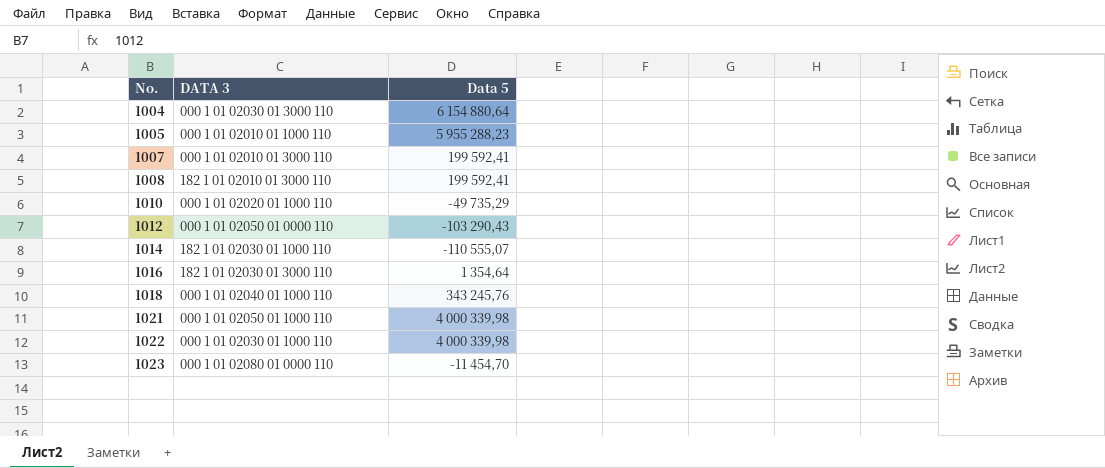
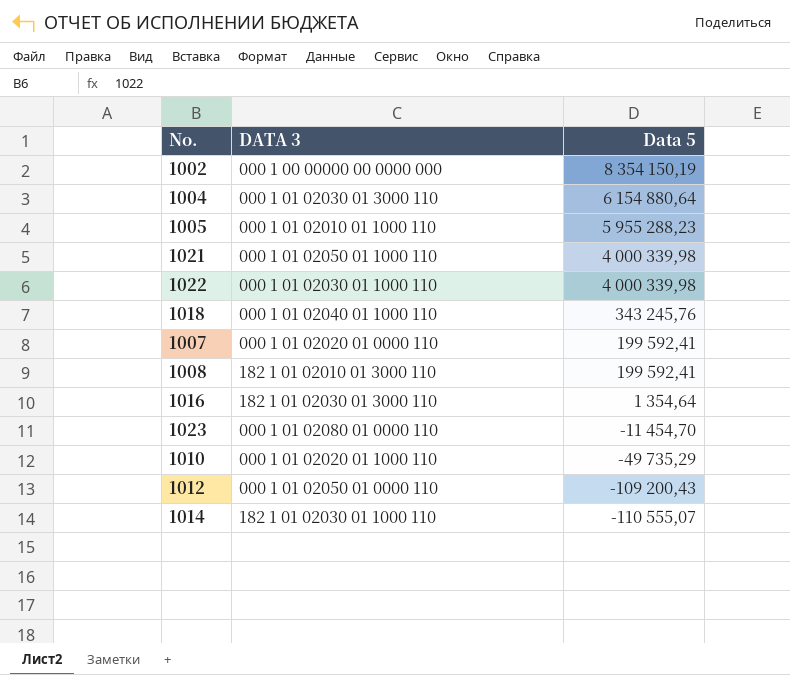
row order: No. ascending -> Data 5 descending
row 1002: none -> 000 1 00 00000 00 0000 000 | 8 354 150,19
1007 | DATA 3: 000 1 01 02010 01 3000 110 -> 000 1 01 02020 01 0000 110
1012 | Data 5: -103 290,43 -> -109 200,43

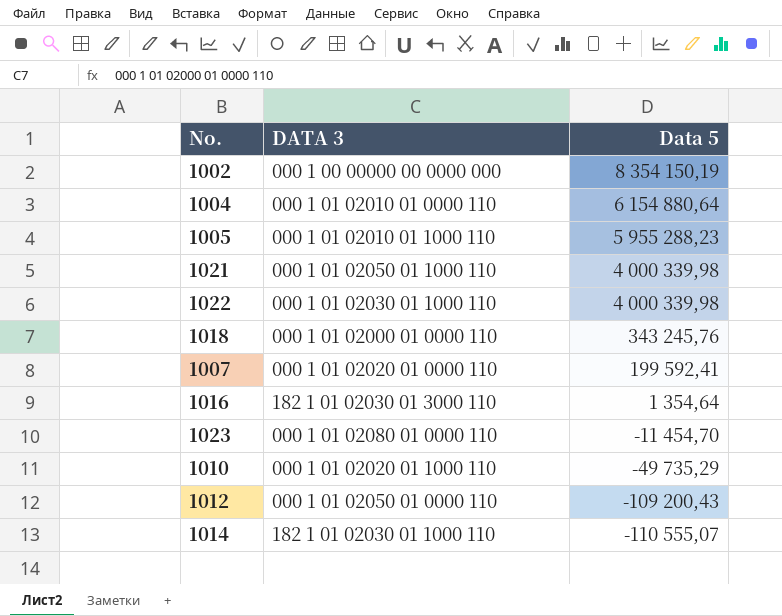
row 1008: 182 1 01 02010 01 3000 110 | 199 592,41 -> none
1004 | DATA 3: 000 1 01 02030 01 3000 110 -> 000 1 01 02010 01 0000 110
1018 | DATA 3: 000 1 01 02040 01 1000 110 -> 000 1 01 02000 01 0000 110

